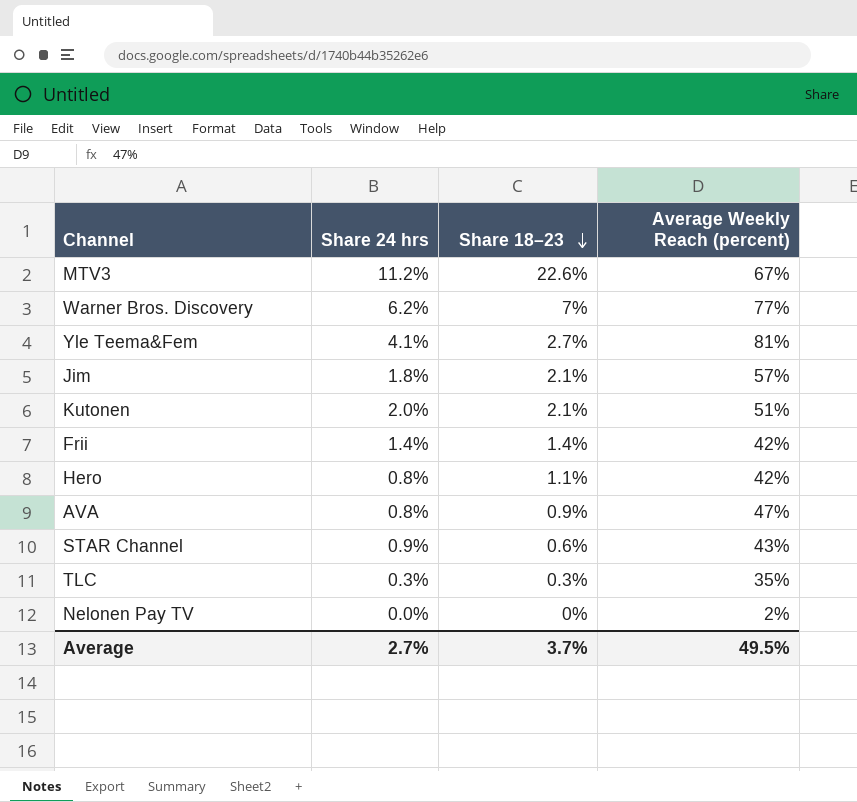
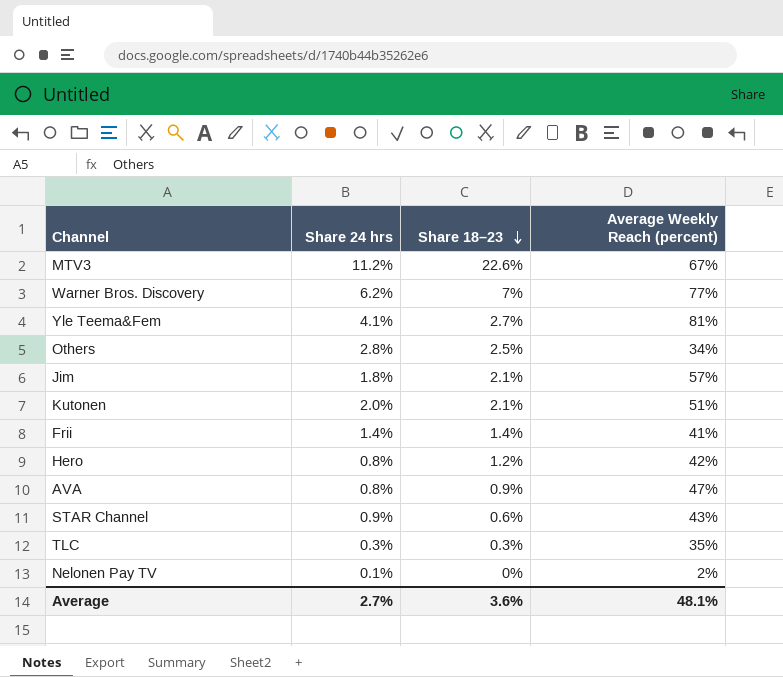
row Others: none -> 2.8% | 2.5% | 34%
Frii | Average Weekly Reach (percent): 42% -> 41%
Hero | Share 18–23: 1.1% -> 1.2%
Nelonen Pay TV | Share 24 hrs: 0.0% -> 0.1%
Average | Share 18–23: 3.7% -> 3.6%
Average | Average Weekly Reach (percent): 49.5% -> 48.1%

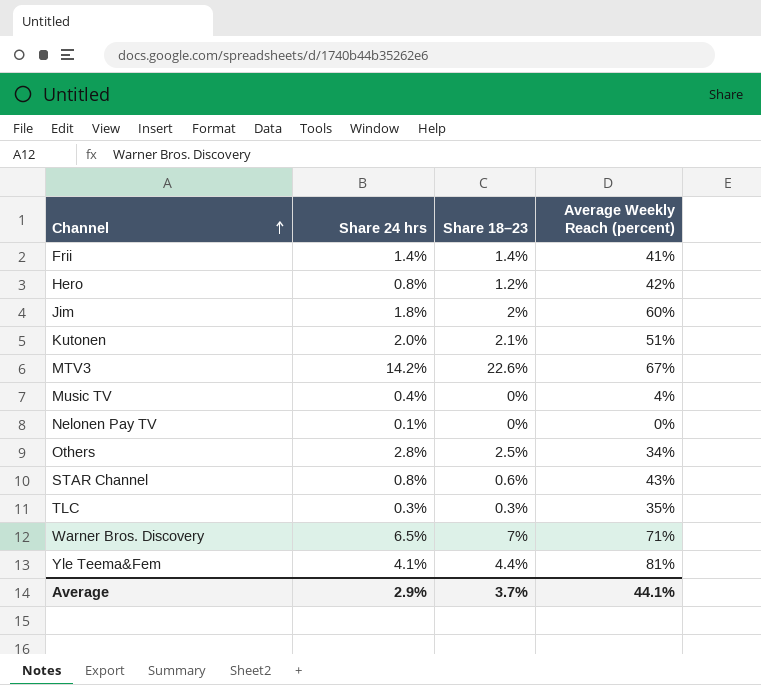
row order: Share 18–23 descending -> Channel ascending
row AVA: 0.8% | 0.9% | 47% -> none
Jim | Share 18–23: 2.1% -> 2%
Jim | Average Weekly Reach (percent): 57% -> 60%
MTV3 | Share 24 hrs: 11.2% -> 14.2%
row Music TV: none -> 0.4% | 0% | 4%
Nelonen Pay TV | Average Weekly Reach (percent): 2% -> 0%
STAR Channel | Share 24 hrs: 0.9% -> 0.8%
Warner Bros. Discovery | Share 24 hrs: 6.2% -> 6.5%
Warner Bros. Discovery | Average Weekly Reach (percent): 77% -> 71%
Yle Teema&Fem | Share 18–23: 2.7% -> 4.4%
Average | Share 24 hrs: 2.7% -> 2.9%
Average | Share 18–23: 3.6% -> 3.7%
Average | Average Weekly Reach (percent): 48.1% -> 44.1%

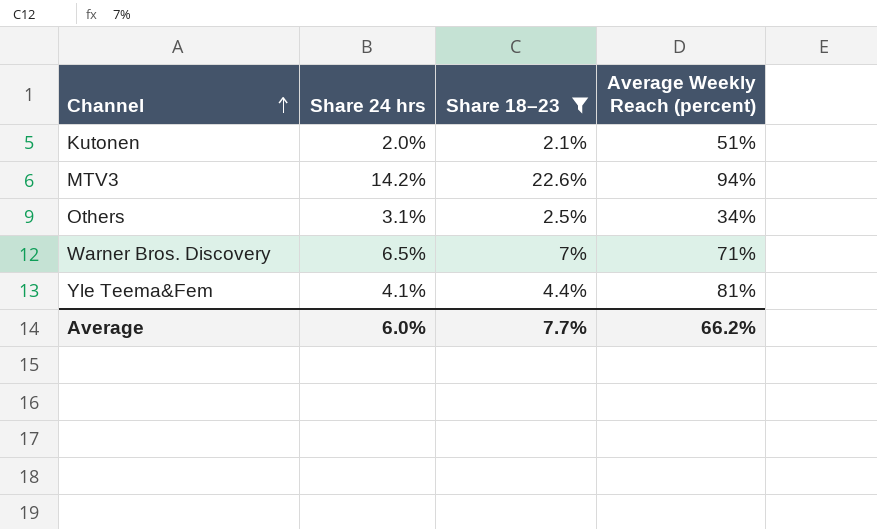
filter: none -> Share 18–23 >= 2.1%
MTV3 | Average Weekly Reach (percent): 67% -> 94%
Others | Share 24 hrs: 2.8% -> 3.1%
Average | Share 24 hrs: 2.9% -> 6.0%
Average | Share 18–23: 3.7% -> 7.7%
Average | Average Weekly Reach (percent): 44.1% -> 66.2%

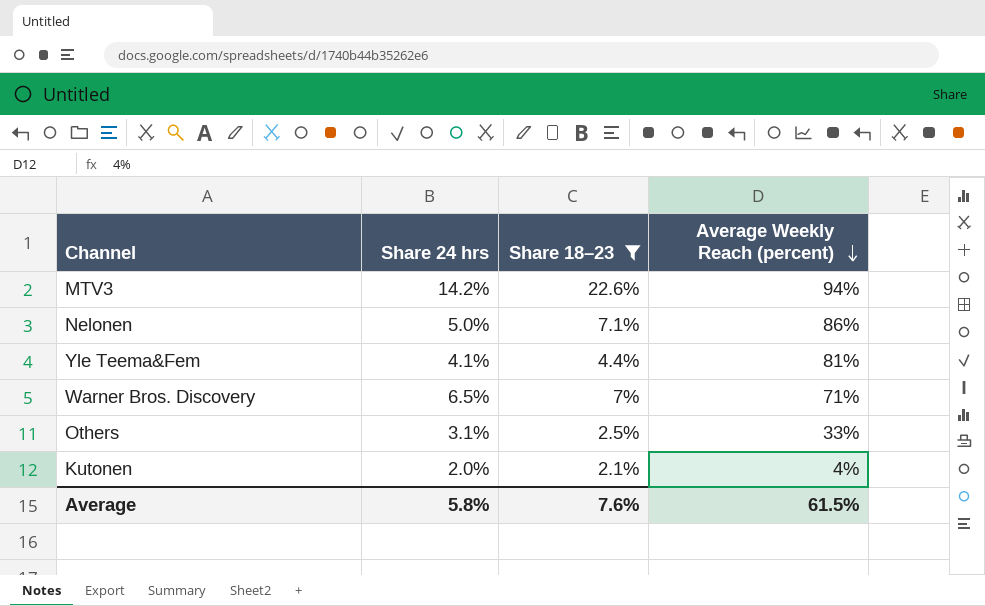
row order: Channel ascending -> Average Weekly Reach (percent) descending
row Nelonen: none -> 5.0% | 7.1% | 86%
Others | Average Weekly Reach (percent): 34% -> 33%
Kutonen | Average Weekly Reach (percent): 51% -> 4%
Average | Share 24 hrs: 6.0% -> 5.8%
Average | Share 18–23: 7.7% -> 7.6%
Average | Average Weekly Reach (percent): 66.2% -> 61.5%

